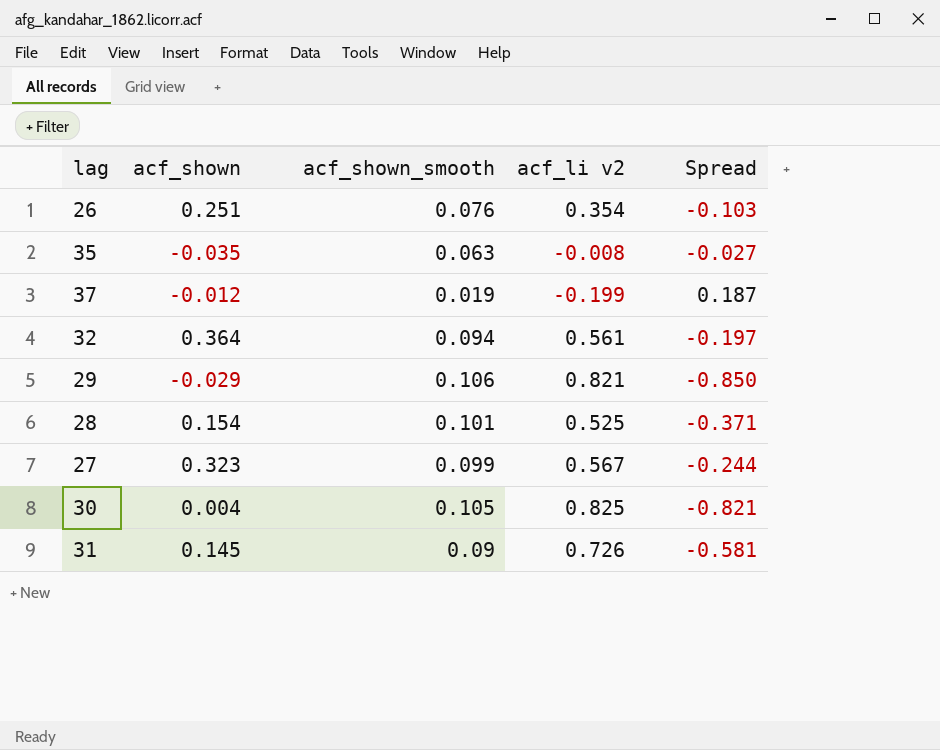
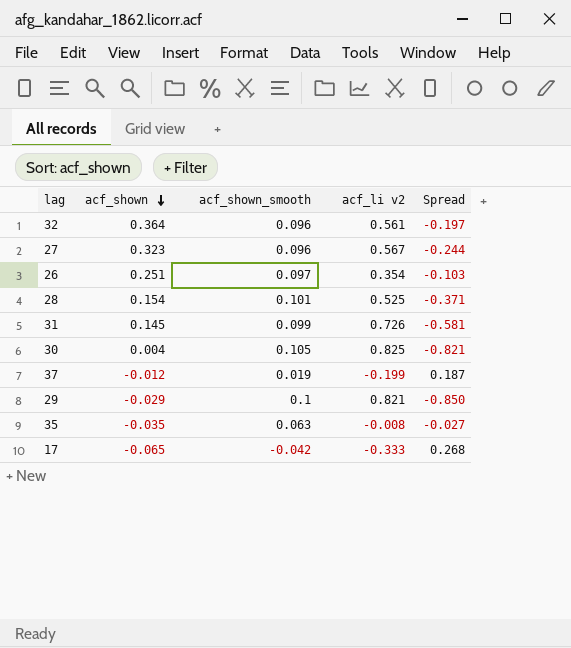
row order: none -> acf_shown descending
32 | acf_shown_smooth: 0.094 -> 0.096
27 | acf_shown_smooth: 0.099 -> 0.096
26 | acf_shown_smooth: 0.076 -> 0.097
31 | acf_shown_smooth: 0.09 -> 0.099
29 | acf_shown_smooth: 0.106 -> 0.1
row 17: none -> -0.065 | -0.042 | -0.333 | 0.268

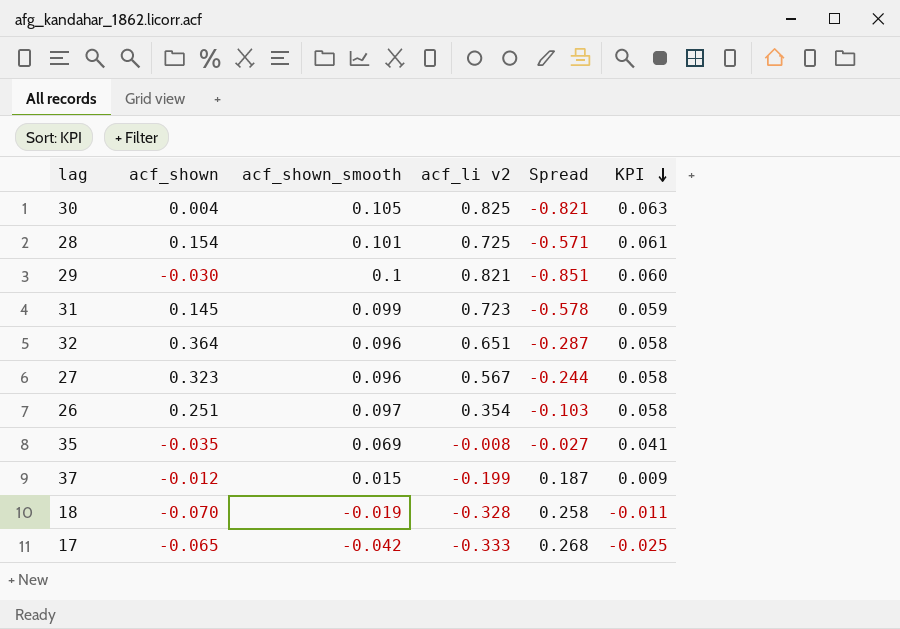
row order: acf_shown descending -> KPI descending
column KPI | formula: none -> [acf_shown_smooth] * 0.6
28 | acf_li v2: 0.525 -> 0.725
28 | Spread: -0.371 -> -0.571
29 | acf_shown: -0.029 -> -0.030
29 | Spread: -0.850 -> -0.851
31 | acf_li v2: 0.726 -> 0.723
31 | Spread: -0.581 -> -0.578
32 | acf_li v2: 0.561 -> 0.651
32 | Spread: -0.197 -> -0.287
35 | acf_shown_smooth: 0.063 -> 0.069
37 | acf_shown_smooth: 0.019 -> 0.015
row 18: none -> -0.070 | -0.019 | -0.328 | 0.258 | -0.011

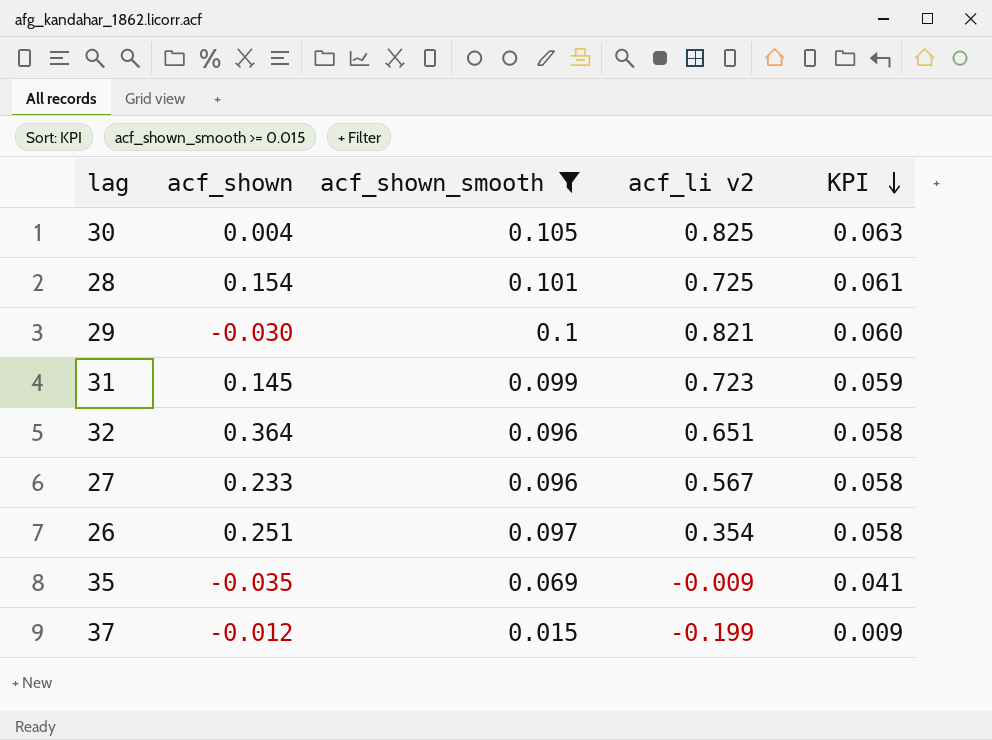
filter: none -> acf_shown_smooth >= 0.015
column Spread | formula: [acf_shown] - [acf_li v2] -> none
27 | acf_shown: 0.323 -> 0.233
35 | acf_li v2: -0.008 -> -0.009

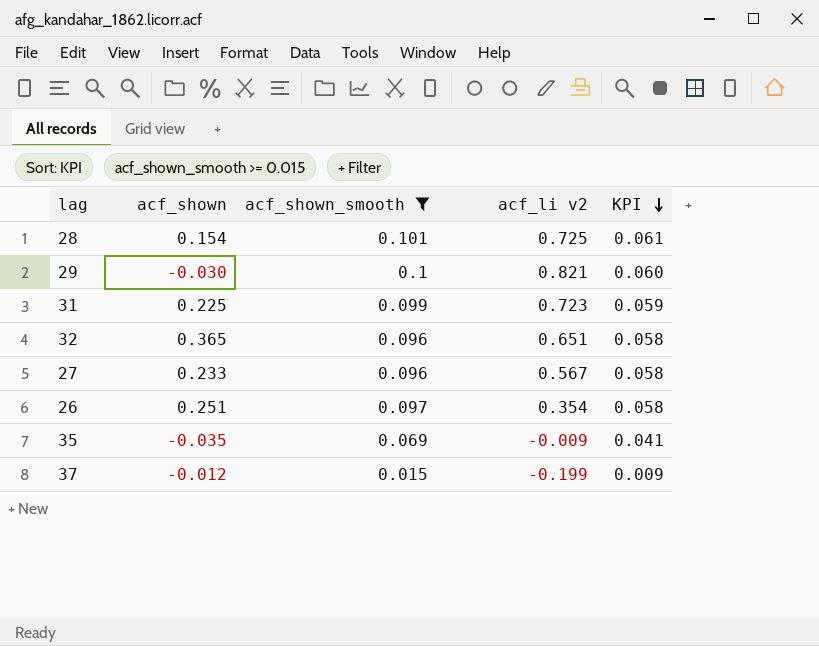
row 30: 0.004 | 0.105 | 0.825 | 0.063 -> none
31 | acf_shown: 0.145 -> 0.225
32 | acf_shown: 0.364 -> 0.365

